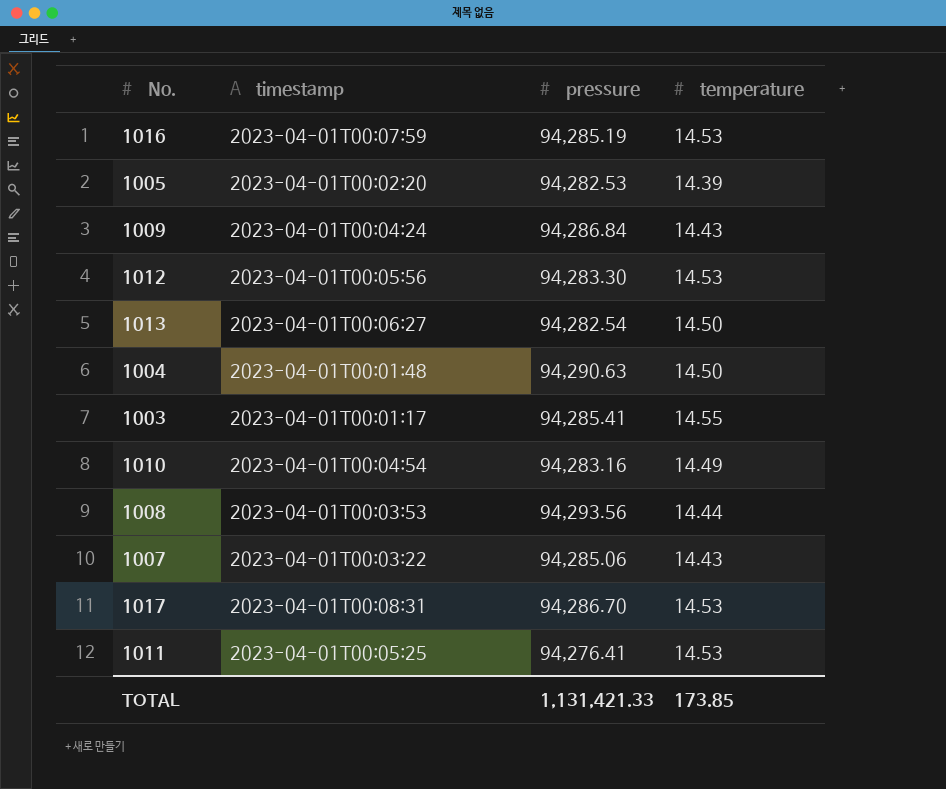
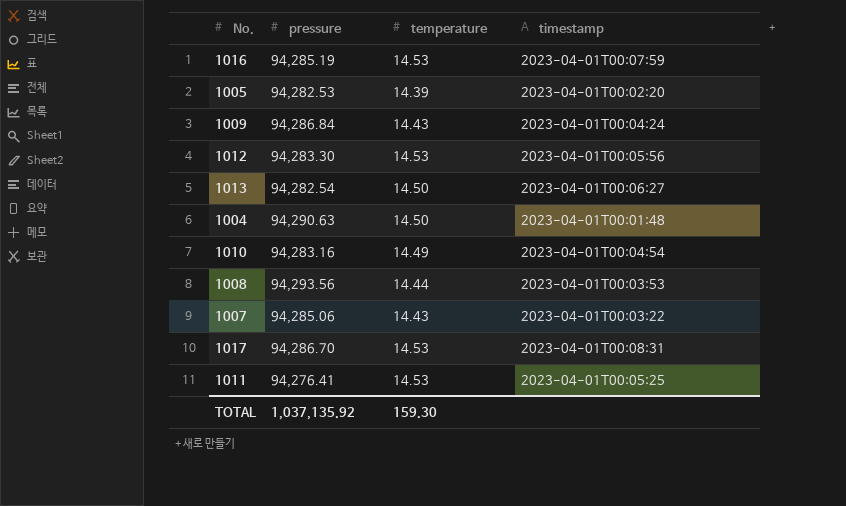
column timestamp | position: 2 -> 4
row 1003: 2023-04-01T00:01:17 | 94,285.41 | 14.55 -> none
TOTAL | pressure: 1,131,421.33 -> 1,037,135.92
TOTAL | temperature: 173.85 -> 159.30

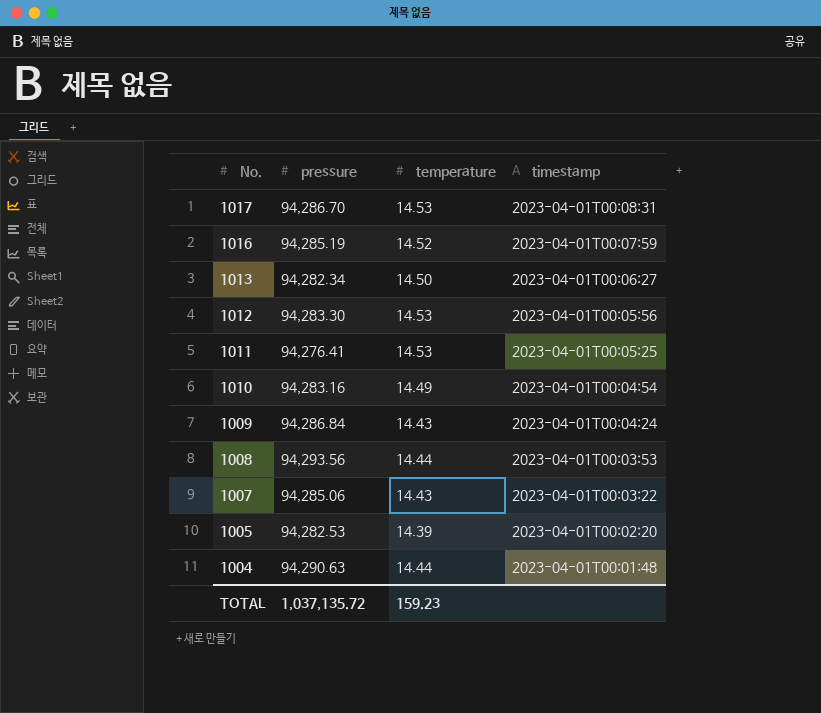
row order: none -> No. descending
1016 | temperature: 14.53 -> 14.52
1013 | pressure: 94,282.54 -> 94,282.34
1004 | temperature: 14.50 -> 14.44
TOTAL | pressure: 1,037,135.92 -> 1,037,135.72
TOTAL | temperature: 159.30 -> 159.23

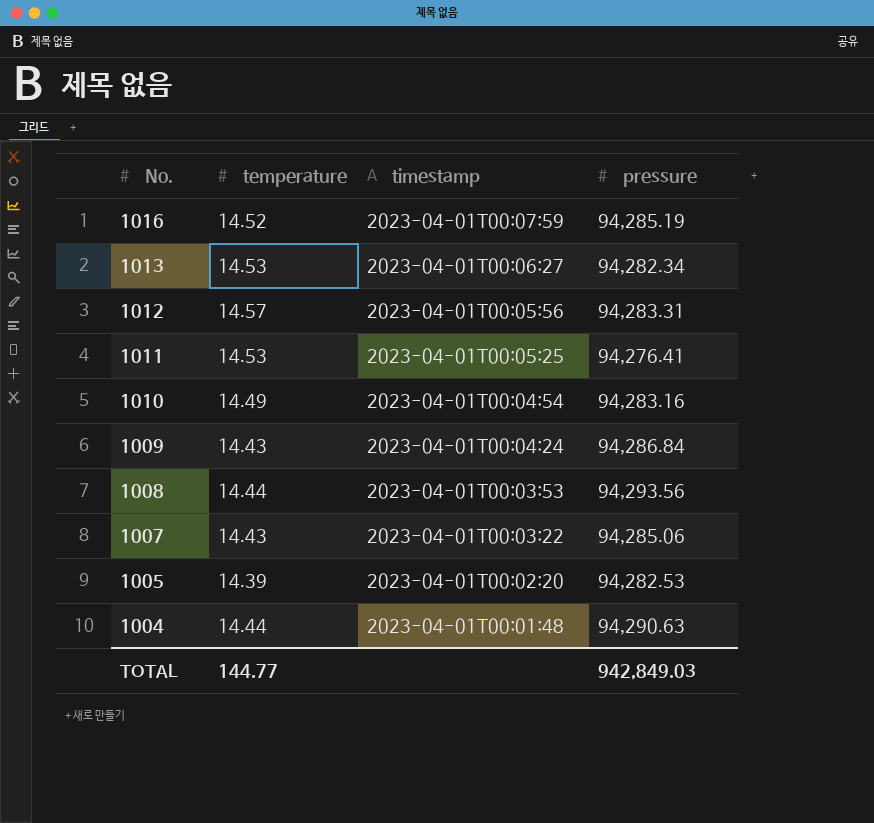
column pressure | position: 2 -> 4
row 1017: 94,286.70 | 14.53 | 2023-04-01T00:08:31 -> none
1013 | temperature: 14.50 -> 14.53
1012 | temperature: 14.53 -> 14.57
1012 | pressure: 94,283.30 -> 94,283.31
TOTAL | temperature: 159.23 -> 144.77
TOTAL | pressure: 1,037,135.72 -> 942,849.03

